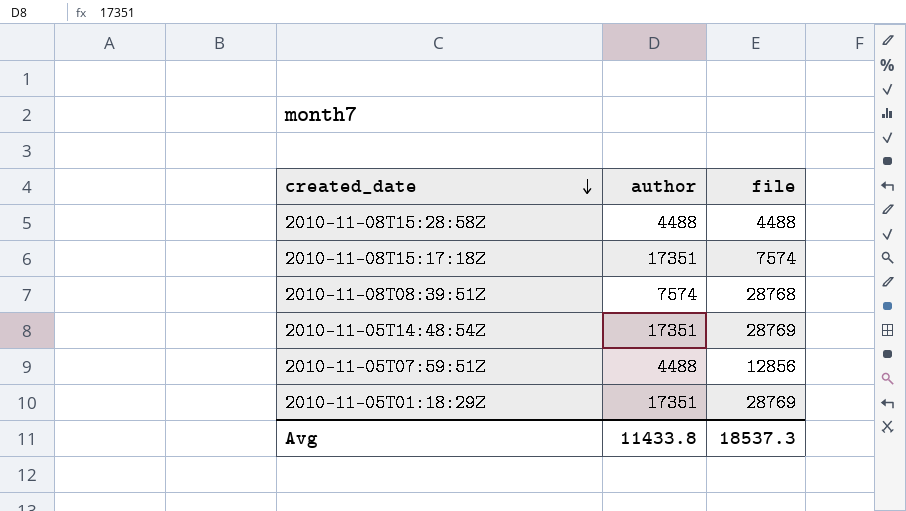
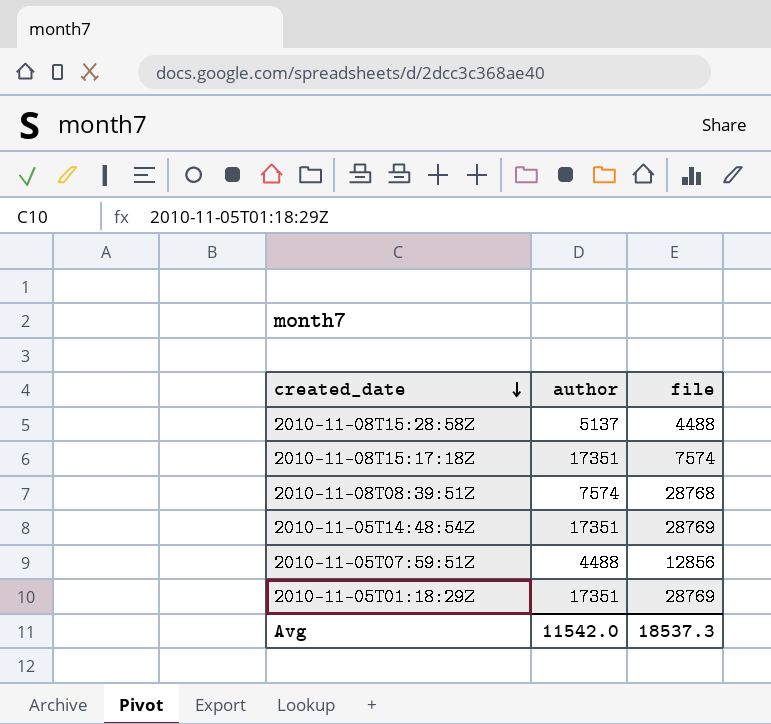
2010-11-08T15:28:58Z | author: 4488 -> 5137
Avg | author: 11433.8 -> 11542.0

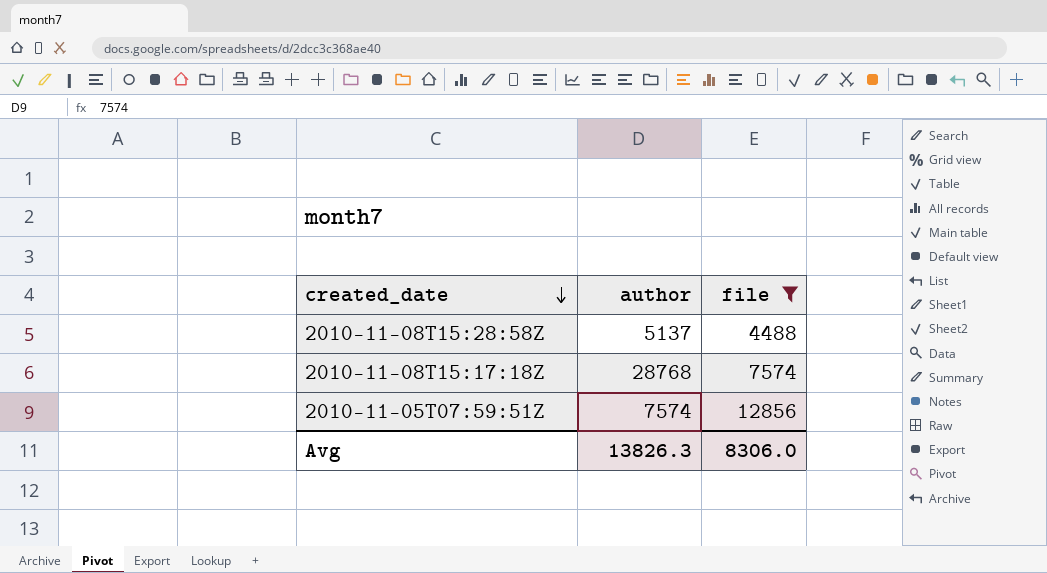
filter: none -> file <= 12856
2010-11-08T15:17:18Z | author: 17351 -> 28768
2010-11-05T07:59:51Z | author: 4488 -> 7574
Avg | author: 11542.0 -> 13826.3
Avg | file: 18537.3 -> 8306.0

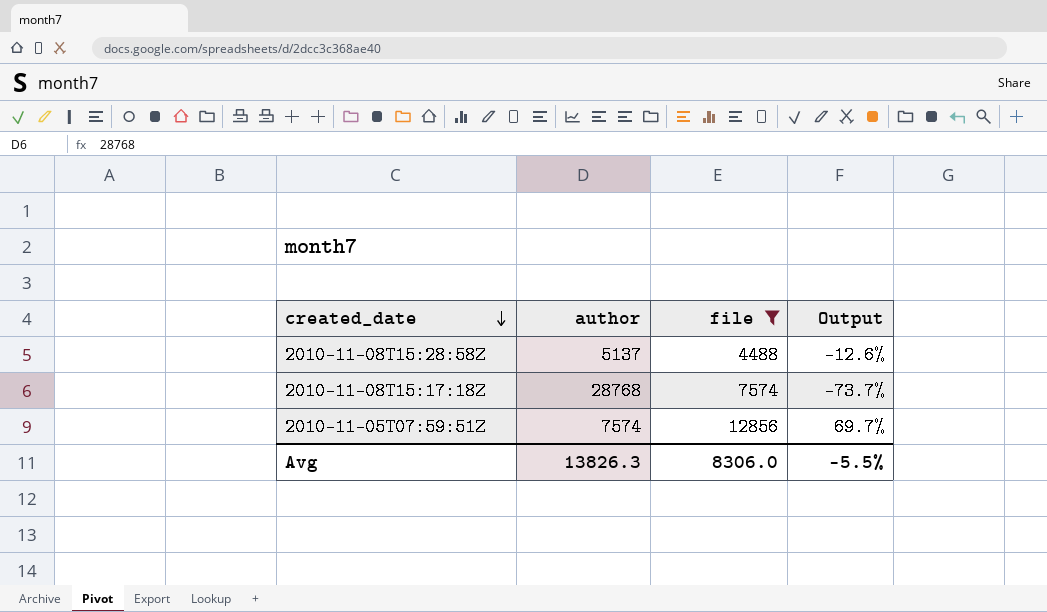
column Output | formula: none -> ([file] - [author]) / [author]

